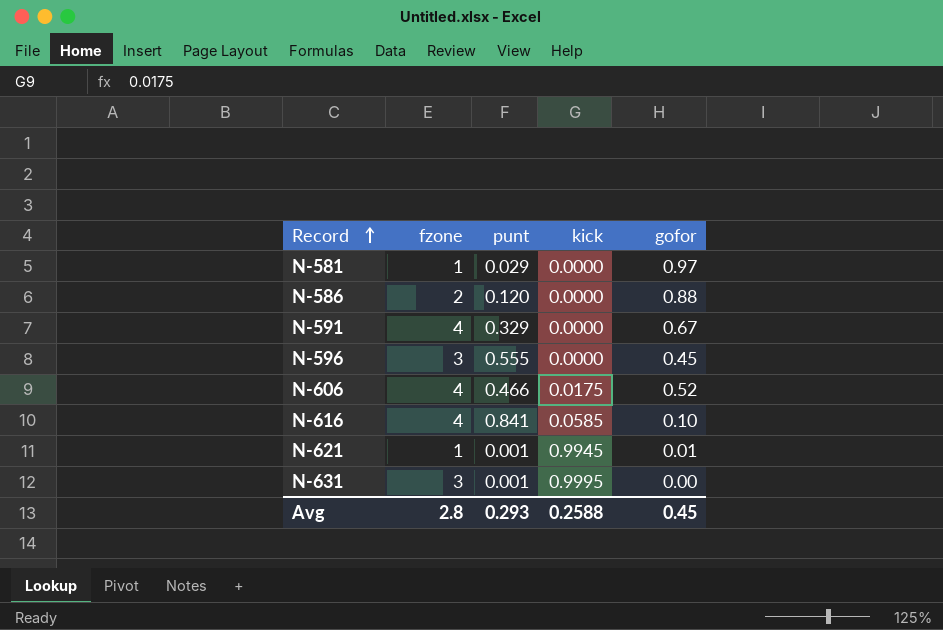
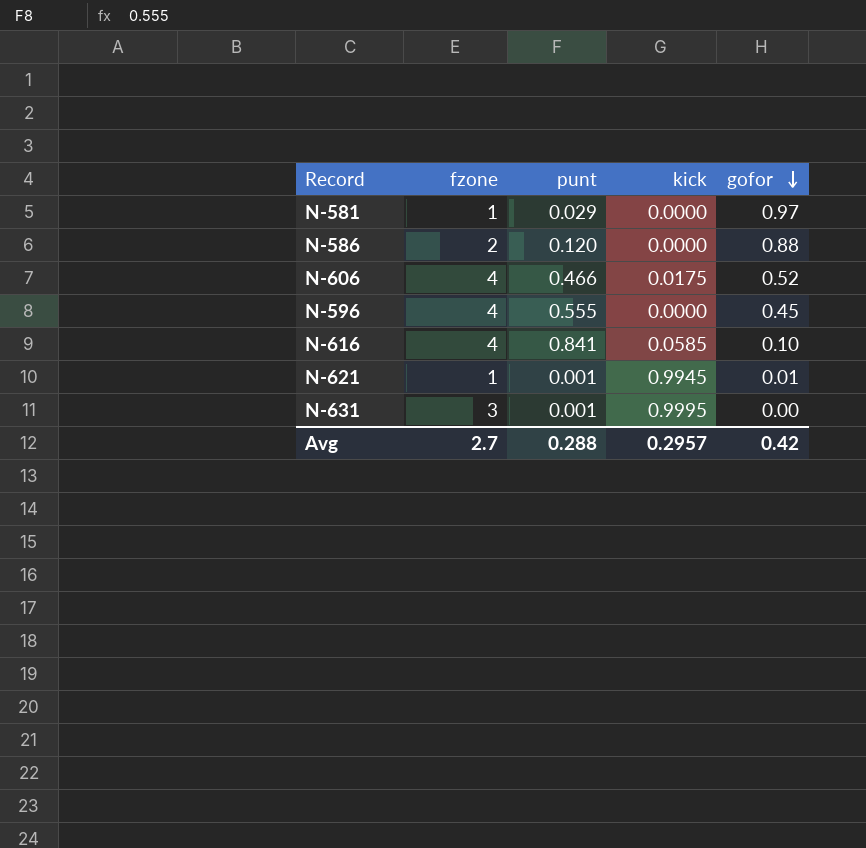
row order: Record ascending -> gofor descending
row N-591: 4 | 0.329 | 0.0000 | 0.67 -> none
N-596 | fzone: 3 -> 4
Avg | fzone: 2.8 -> 2.7
Avg | punt: 0.293 -> 0.288
Avg | kick: 0.2588 -> 0.2957
Avg | gofor: 0.45 -> 0.42

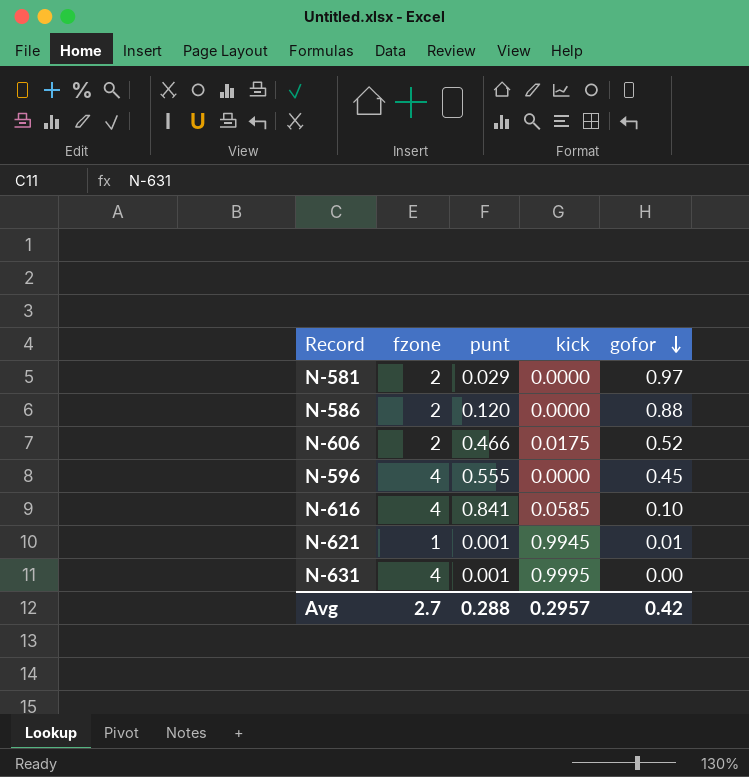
N-581 | fzone: 1 -> 2
N-606 | fzone: 4 -> 2
N-631 | fzone: 3 -> 4

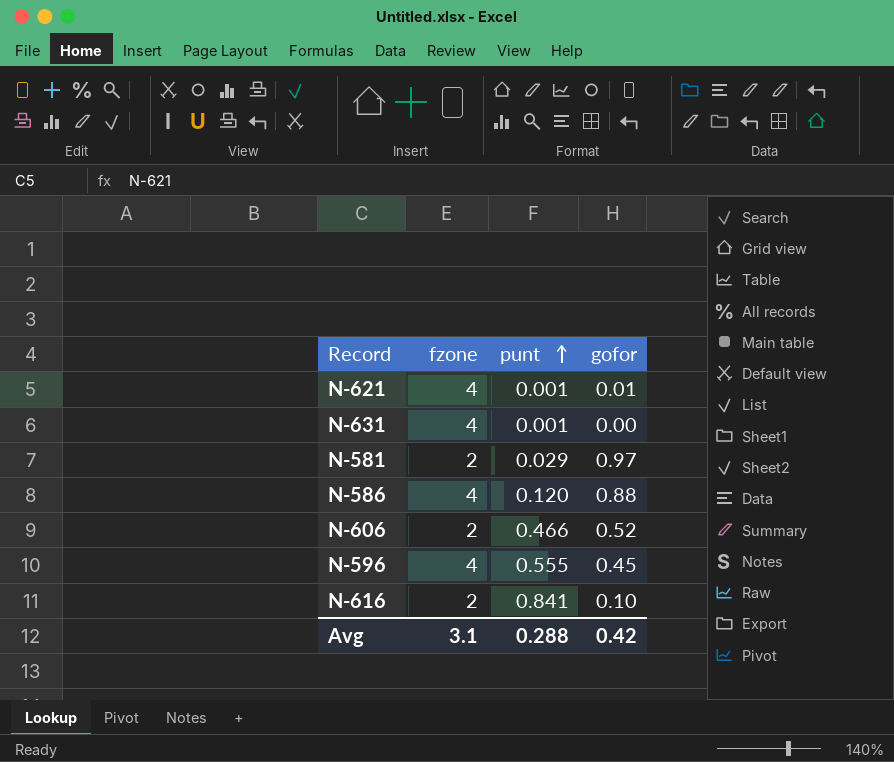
row order: gofor descending -> punt ascending
column kick | position: 4 -> none
N-621 | fzone: 1 -> 4
N-586 | fzone: 2 -> 4
N-616 | fzone: 4 -> 2
Avg | fzone: 2.7 -> 3.1

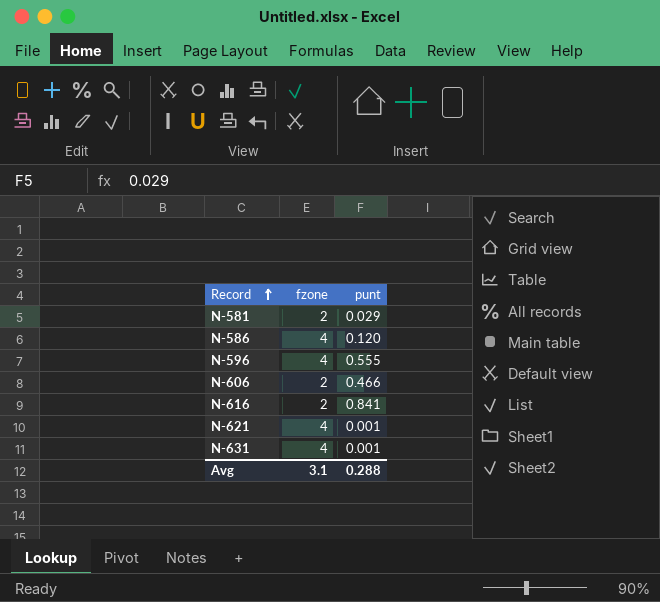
row order: punt ascending -> Record ascending
column gofor | position: 4 -> none

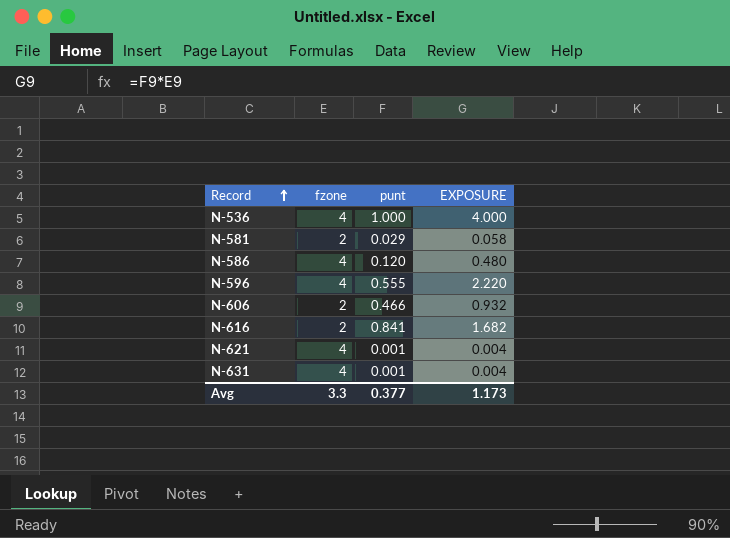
column EXPOSURE | formula: none -> [fzone] * [punt]
row N-536: none -> 4 | 1.000 | 4.000
Avg | fzone: 3.1 -> 3.3
Avg | punt: 0.288 -> 0.377

